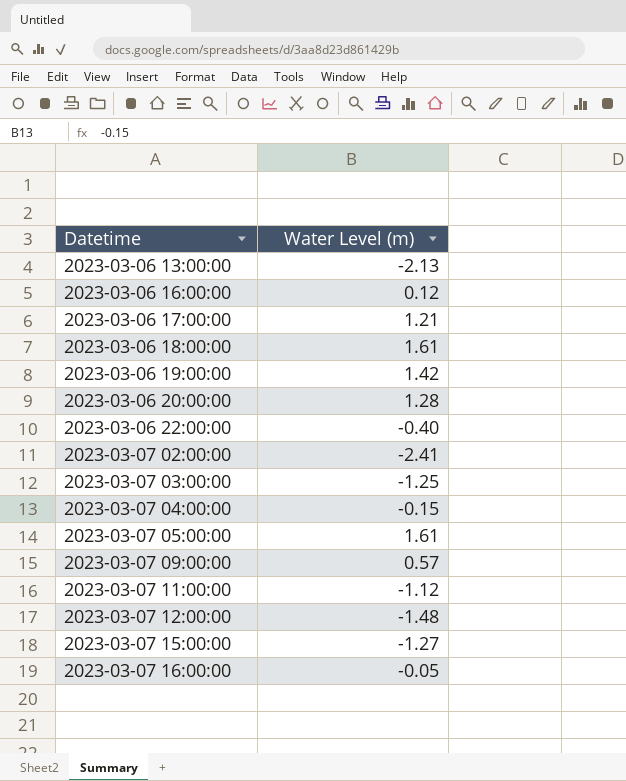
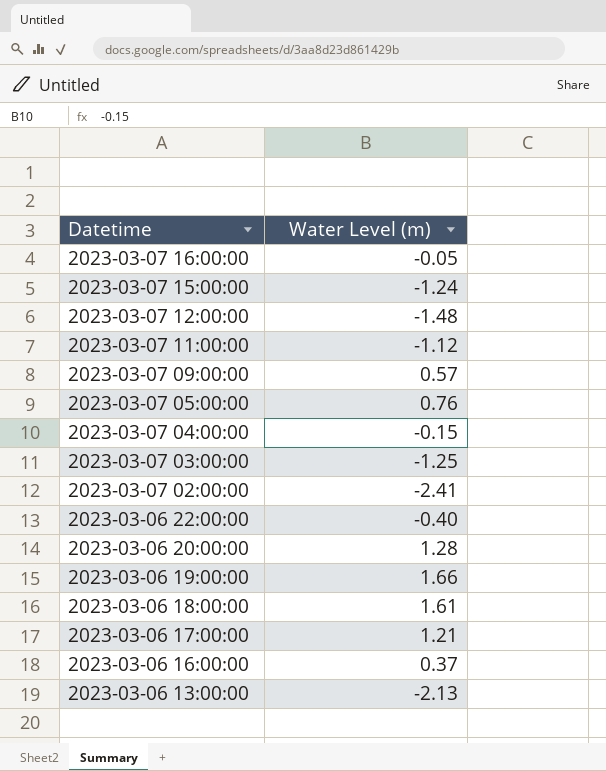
row order: Datetime ascending -> Datetime descending
2023-03-07 15:00:00 | Water Level (m): -1.27 -> -1.24
2023-03-07 05:00:00 | Water Level (m): 1.61 -> 0.76
2023-03-06 19:00:00 | Water Level (m): 1.42 -> 1.66
2023-03-06 16:00:00 | Water Level (m): 0.12 -> 0.37

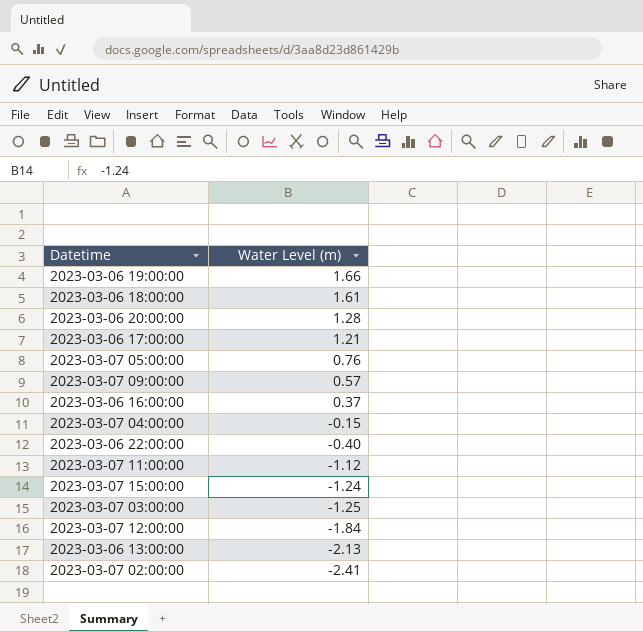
row order: Datetime descending -> Water Level (m) descending
row 2023-03-07 16:00:00: -0.05 -> none
2023-03-07 12:00:00 | Water Level (m): -1.48 -> -1.84

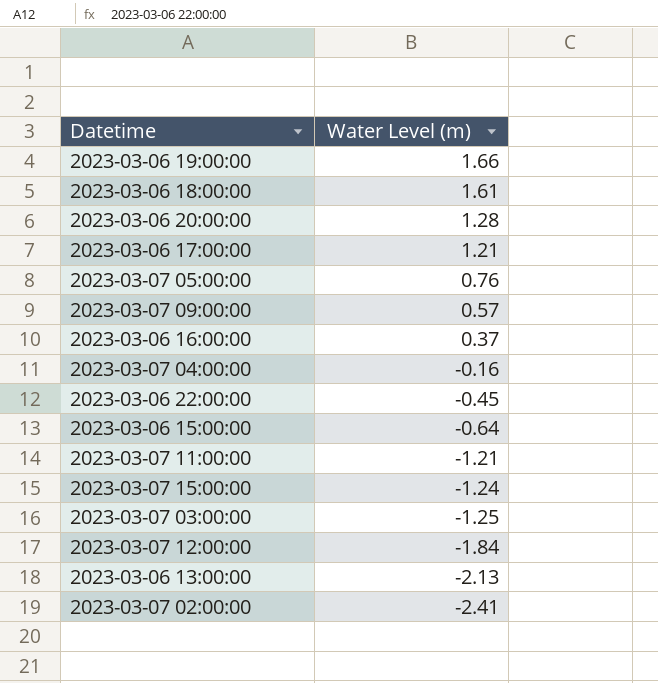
2023-03-07 04:00:00 | Water Level (m): -0.15 -> -0.16
2023-03-06 22:00:00 | Water Level (m): -0.40 -> -0.45
row 2023-03-06 15:00:00: none -> -0.64
2023-03-07 11:00:00 | Water Level (m): -1.12 -> -1.21

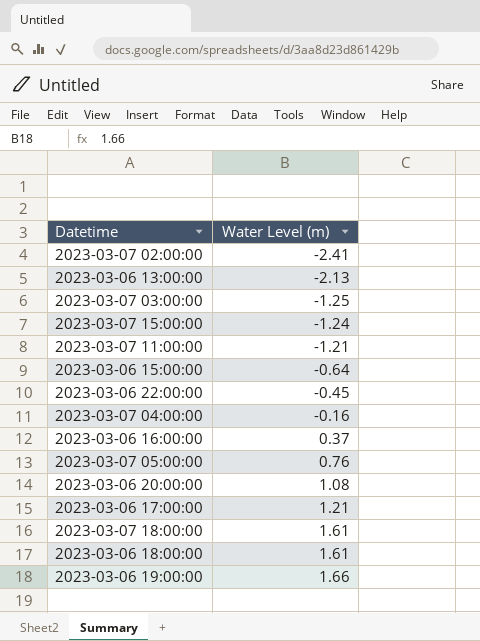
row order: Water Level (m) descending -> Water Level (m) ascending
row 2023-03-07 09:00:00: 0.57 -> none
row 2023-03-07 12:00:00: -1.84 -> none
2023-03-06 20:00:00 | Water Level (m): 1.28 -> 1.08
row 2023-03-07 18:00:00: none -> 1.61

